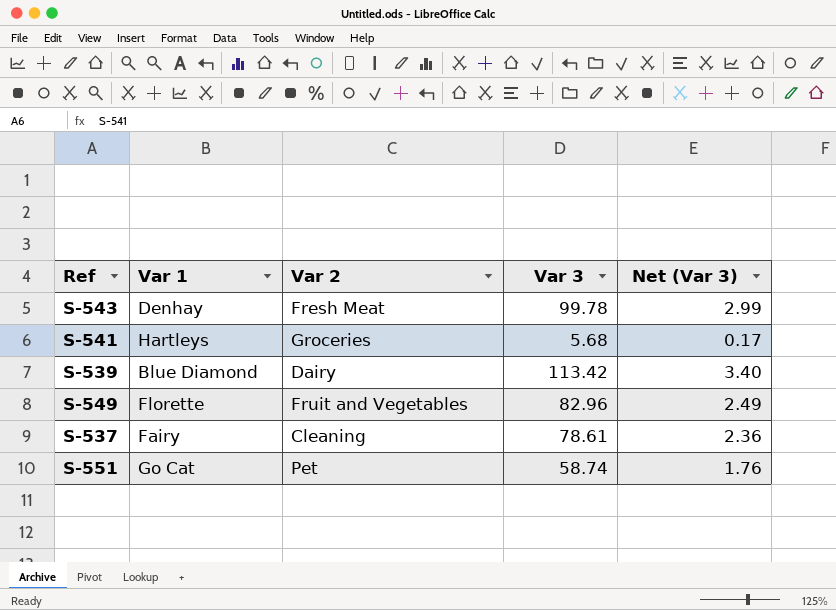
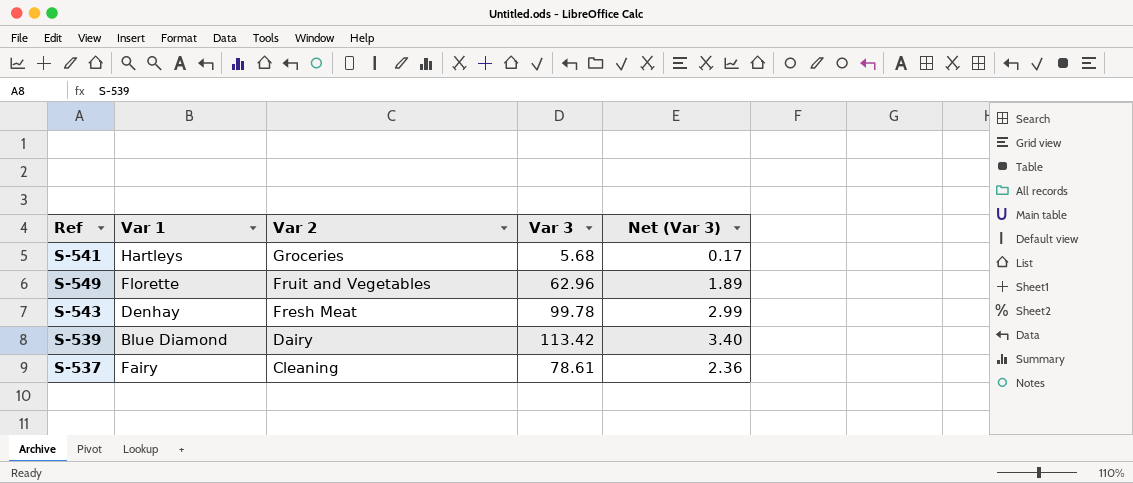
row order: none -> Var 2 descending
row S-551: Go Cat | Pet | 58.74 | 1.76 -> none
S-549 | Var 3: 82.96 -> 62.96
S-549 | Net (Var 3): 2.49 -> 1.89

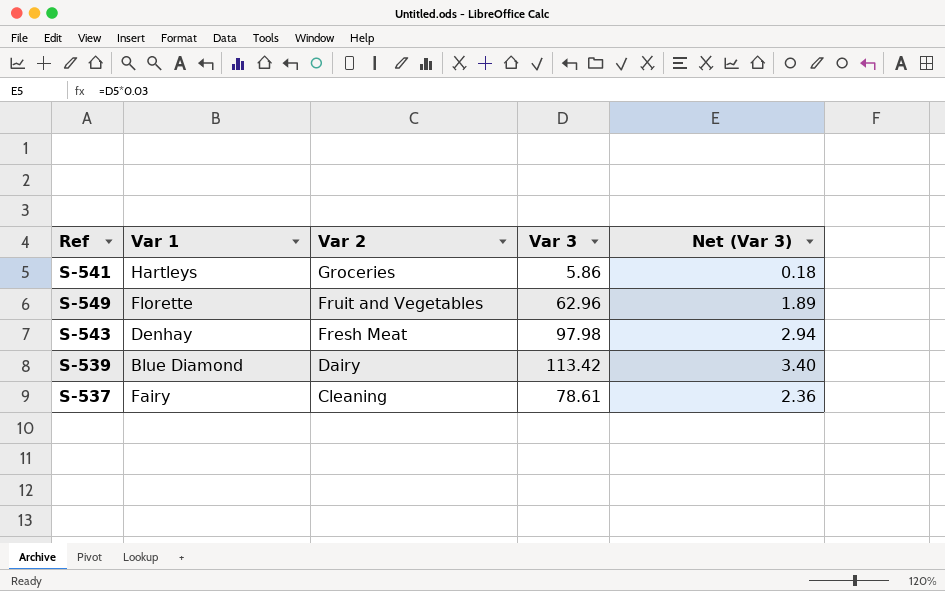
S-541 | Var 3: 5.68 -> 5.86
S-541 | Net (Var 3): 0.17 -> 0.18
S-543 | Var 3: 99.78 -> 97.98
S-543 | Net (Var 3): 2.99 -> 2.94

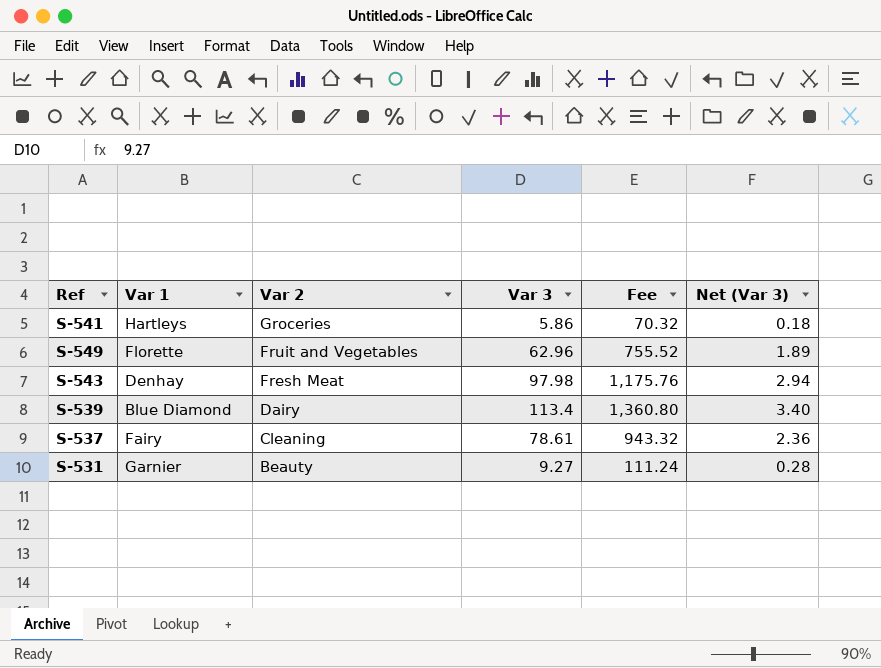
column Fee | formula: none -> [Var 3] * 12
S-539 | Var 3: 113.42 -> 113.4
row S-531: none -> Garnier | Beauty | 9.27 | 111.24 | 0.28

